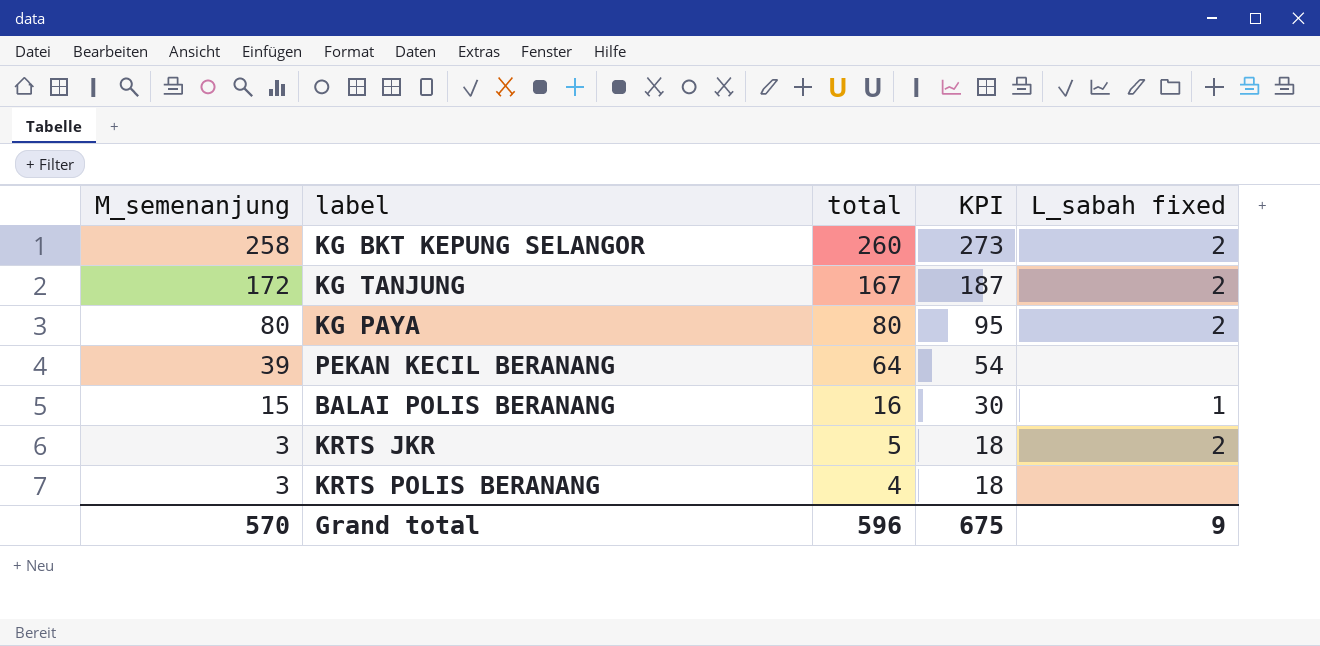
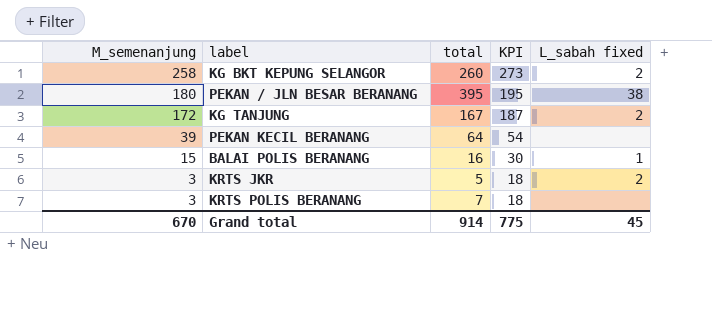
row KG PAYA: 80 | 80 | 95 | 2 -> none
row PEKAN / JLN BESAR BERANANG: none -> 180 | 395 | 195 | 38
KRTS POLIS BERANANG | total: 4 -> 7
Grand total | M_semenanjung: 570 -> 670
Grand total | total: 596 -> 914
Grand total | KPI: 675 -> 775
Grand total | L_sabah fixed: 9 -> 45

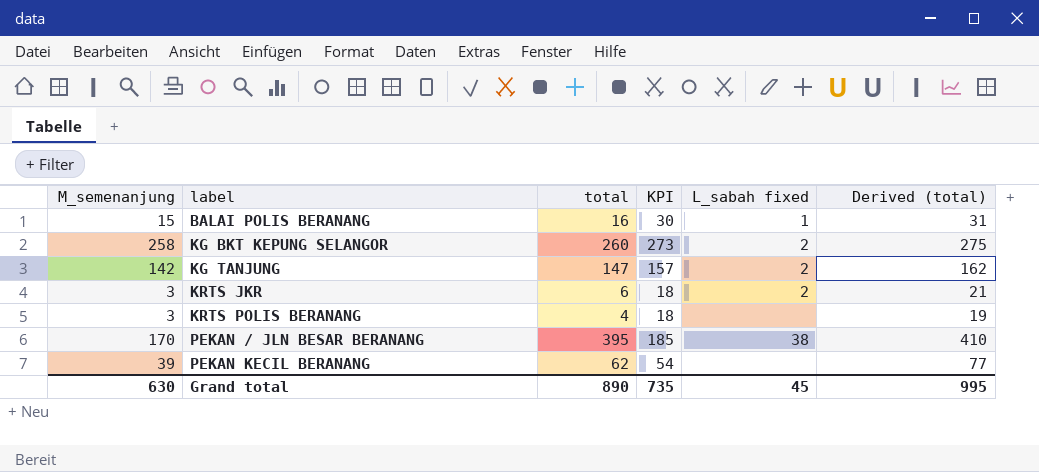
row order: M_semenanjung descending -> label ascending
column Derived (total) | formula: none -> [total] + 15
KG TANJUNG | M_semenanjung: 172 -> 142
KG TANJUNG | total: 167 -> 147
KG TANJUNG | KPI: 187 -> 157
KRTS JKR | total: 5 -> 6
KRTS POLIS BERANANG | total: 7 -> 4
PEKAN / JLN BESAR BERANANG | M_semenanjung: 180 -> 170
PEKAN / JLN BESAR BERANANG | KPI: 195 -> 185
PEKAN KECIL BERANANG | total: 64 -> 62
Grand total | M_semenanjung: 670 -> 630
Grand total | total: 914 -> 890
Grand total | KPI: 775 -> 735

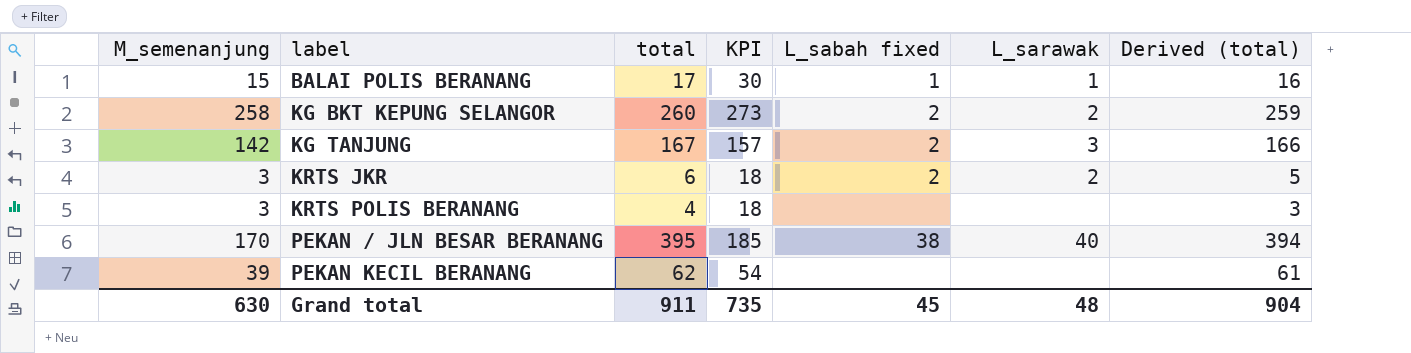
column L_sarawak | position: none -> 6
column Derived (total) | formula: [total] + 15 -> [total] - 1
BALAI POLIS BERANANG | total: 16 -> 17
KG TANJUNG | total: 147 -> 167
Grand total | total: 890 -> 911
Grand total | Derived (total): 995 -> 904

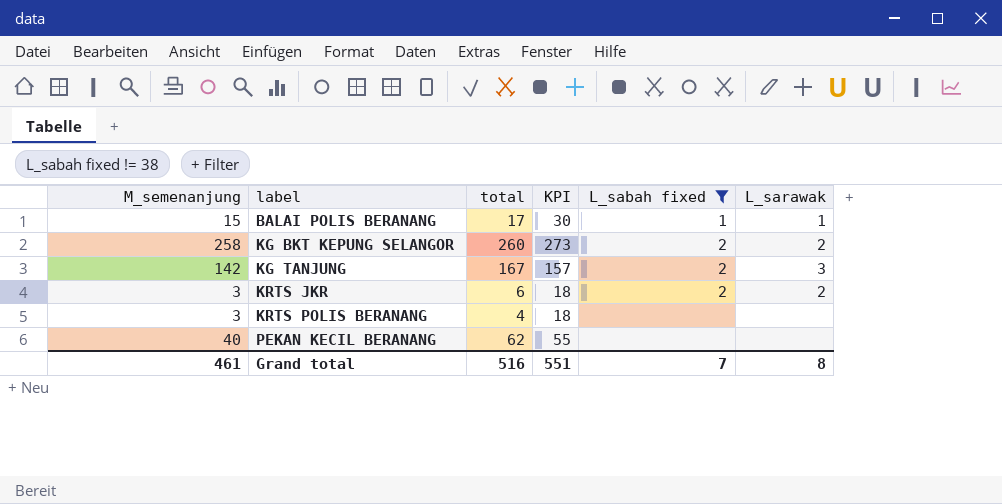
filter: none -> L_sabah fixed != 38
column Derived (total) | formula: [total] - 1 -> none
PEKAN KECIL BERANANG | M_semenanjung: 39 -> 40
PEKAN KECIL BERANANG | KPI: 54 -> 55
Grand total | M_semenanjung: 630 -> 461
Grand total | total: 911 -> 516
Grand total | KPI: 735 -> 551
Grand total | L_sabah fixed: 45 -> 7
Grand total | L_sarawak: 48 -> 8

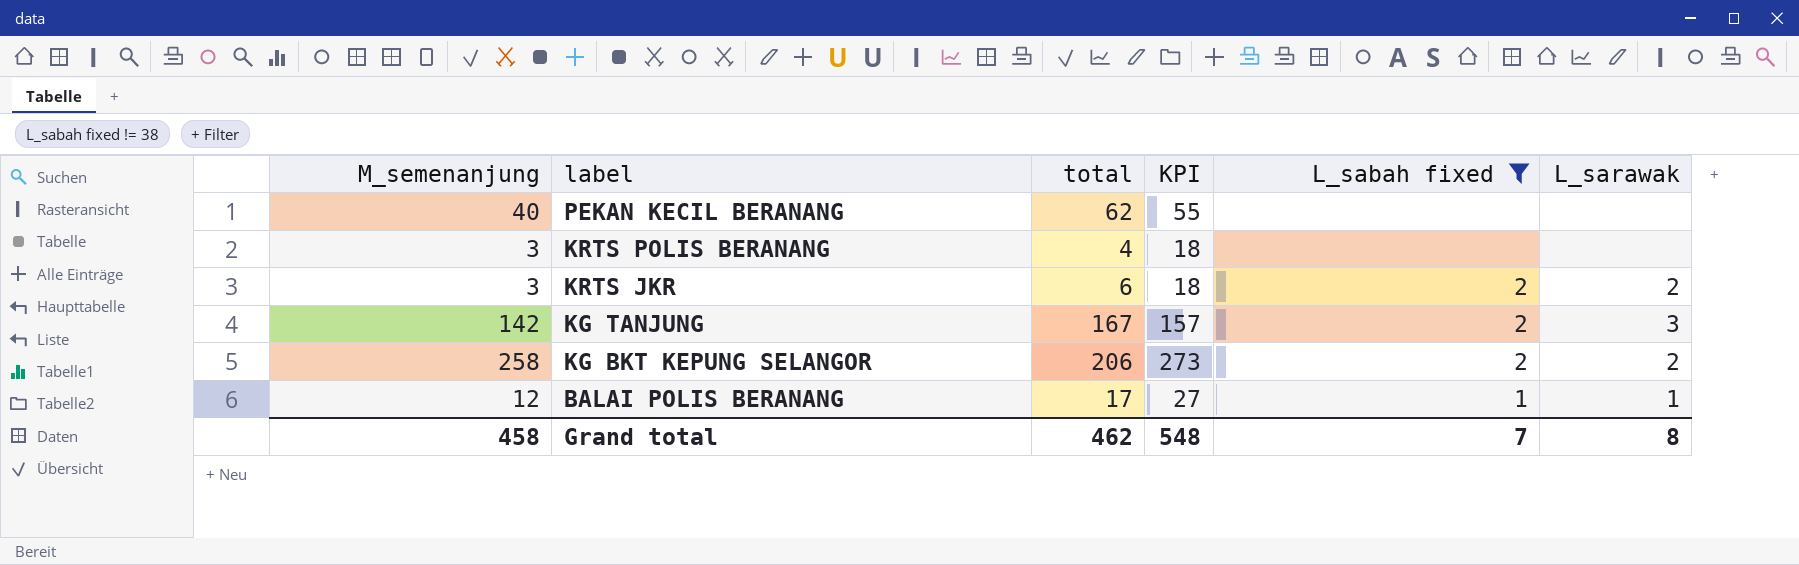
row order: label ascending -> label descending
KG BKT KEPUNG SELANGOR | total: 260 -> 206
BALAI POLIS BERANANG | M_semenanjung: 15 -> 12
BALAI POLIS BERANANG | KPI: 30 -> 27
Grand total | M_semenanjung: 461 -> 458
Grand total | total: 516 -> 462
Grand total | KPI: 551 -> 548

